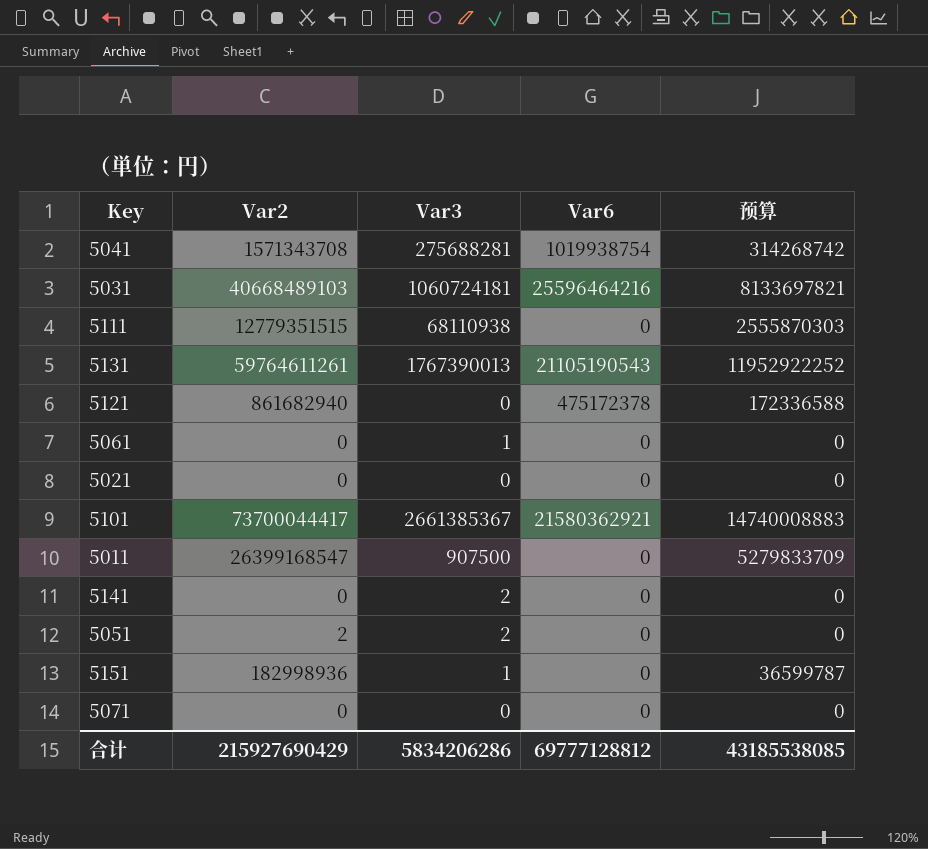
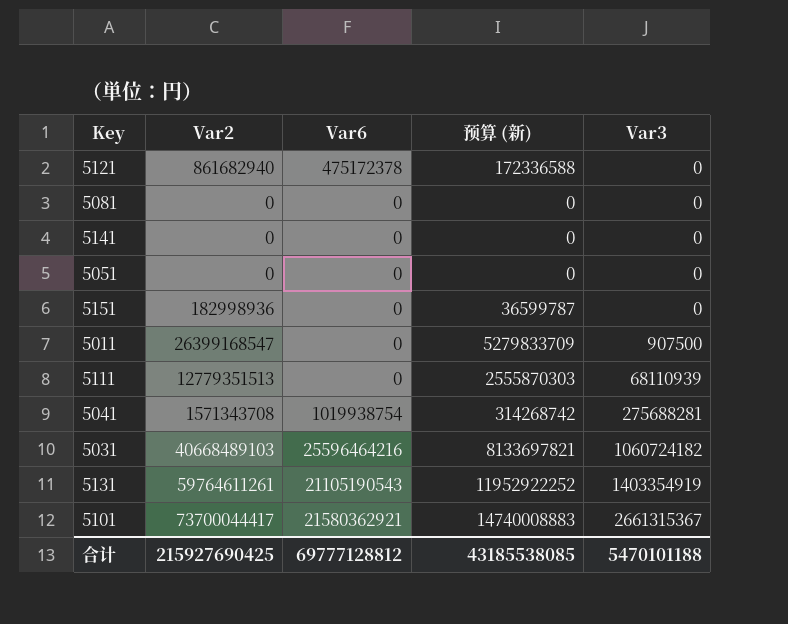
row order: none -> Var3 ascending
column name: 预算 -> 预算 (新)
column Var3 | position: 3 -> 5
row 5061: 0 | 1 | 0 | 0 -> none
row 5021: 0 | 0 | 0 | 0 -> none
row 5071: 0 | 0 | 0 | 0 -> none
row 5081: none -> 0 | 0 | 0 | 0
5141 | Var3: 2 -> 0
5051 | Var2: 2 -> 0
5051 | Var3: 2 -> 0
5151 | Var3: 1 -> 0
5111 | Var2: 12779351515 -> 12779351513
5111 | Var3: 68110938 -> 68110939
5031 | Var3: 1060724181 -> 1060724182
5131 | Var3: 1767390013 -> 1403354919
5101 | Var3: 2661385367 -> 2661315367
合计 | Var2: 215927690429 -> 215927690425
合计 | Var3: 5834206286 -> 5470101188

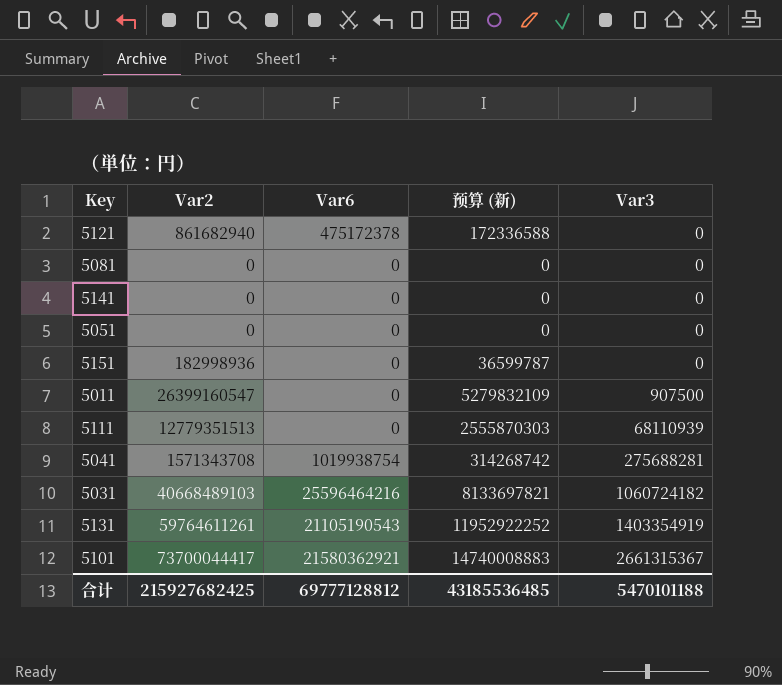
5011 | Var2: 26399168547 -> 26399160547
5011 | 预算 (新): 5279833709 -> 5279832109
合计 | Var2: 215927690425 -> 215927682425
合计 | 预算 (新): 43185538085 -> 43185536485

